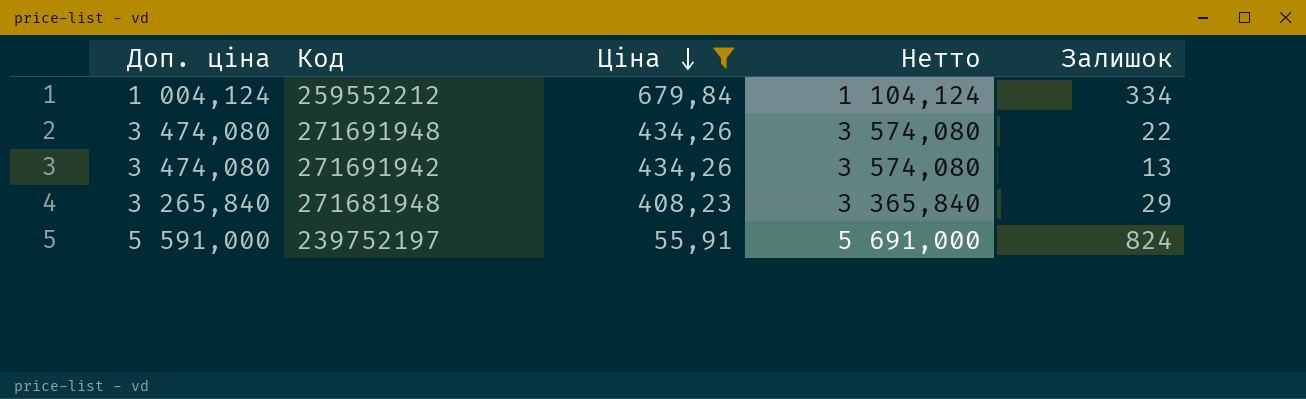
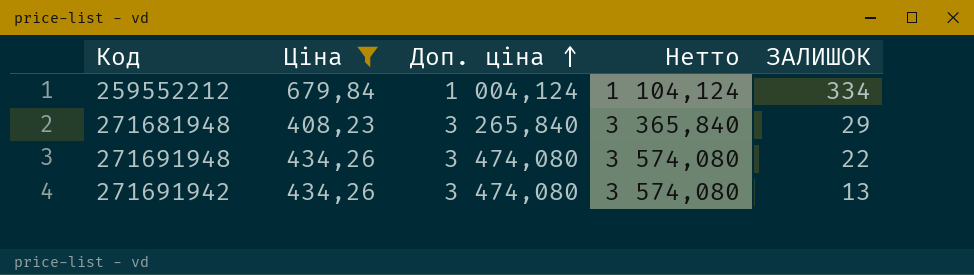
row order: Ціна descending -> Доп. ціна ascending
column Доп. ціна | position: 1 -> 3
column name: Залишок -> ЗАЛИШОК
row 239752197: 5 591,000 | 55,91 | 5 691,000 | 824 -> none

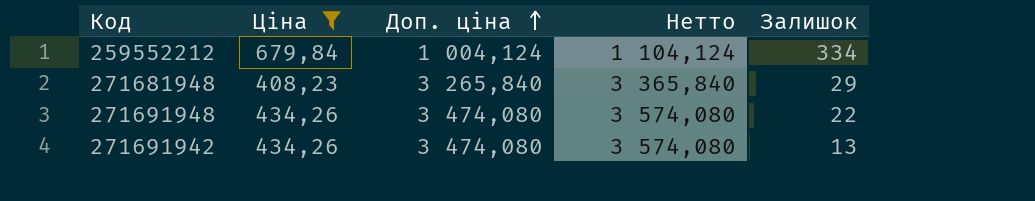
column name: ЗАЛИШОК -> Залишок

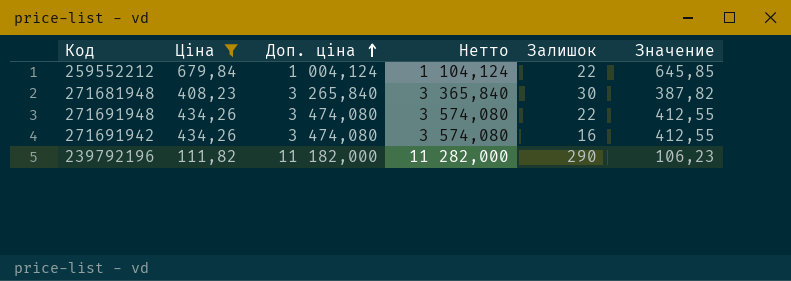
column Значение | formula: none -> [Ціна] * 0,95
259552212 | Залишок: 334 -> 22
271681948 | Залишок: 29 -> 30
271691942 | Залишок: 13 -> 16
row 239792196: none -> 111,82 | 11 182,000 | 11 282,000 | 290 | 106,23

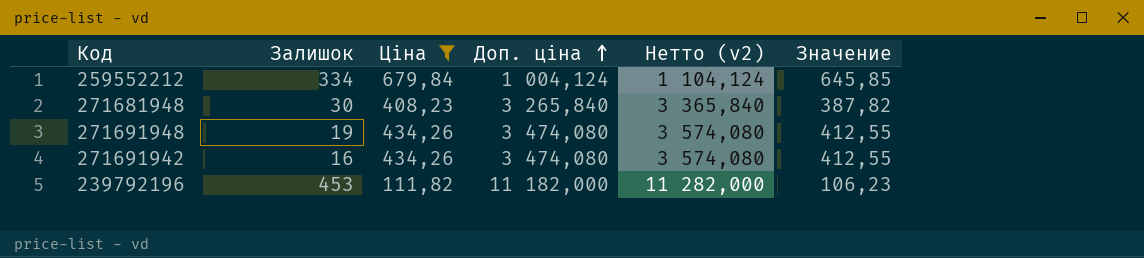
column Залишок | position: 5 -> 2
column name: Нетто -> Нетто (v2)
259552212 | Залишок: 22 -> 334
271691948 | Залишок: 22 -> 19
239792196 | Залишок: 290 -> 453

